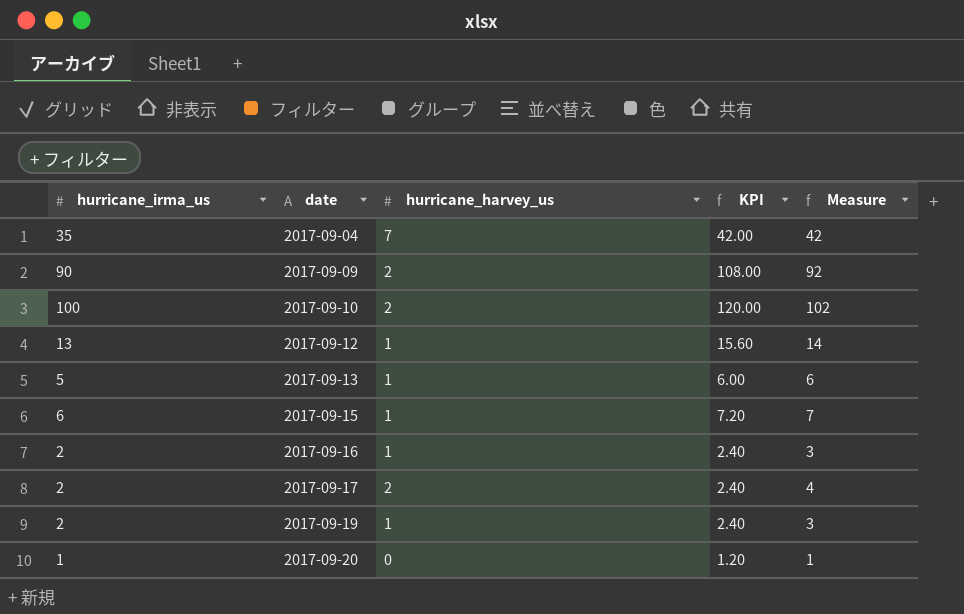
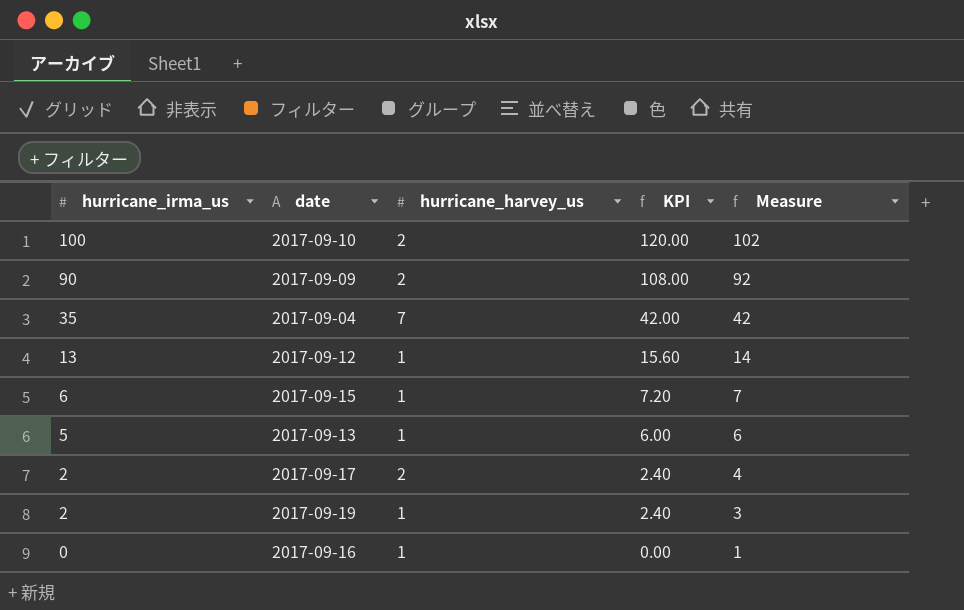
row order: date ascending -> hurricane_irma_us descending
row 2017-09-20: 1 | 0 | 1.20 | 1 -> none
2017-09-16 | hurricane_irma_us: 2 -> 0
2017-09-16 | KPI: 2.40 -> 0.00
2017-09-16 | Measure: 3 -> 1

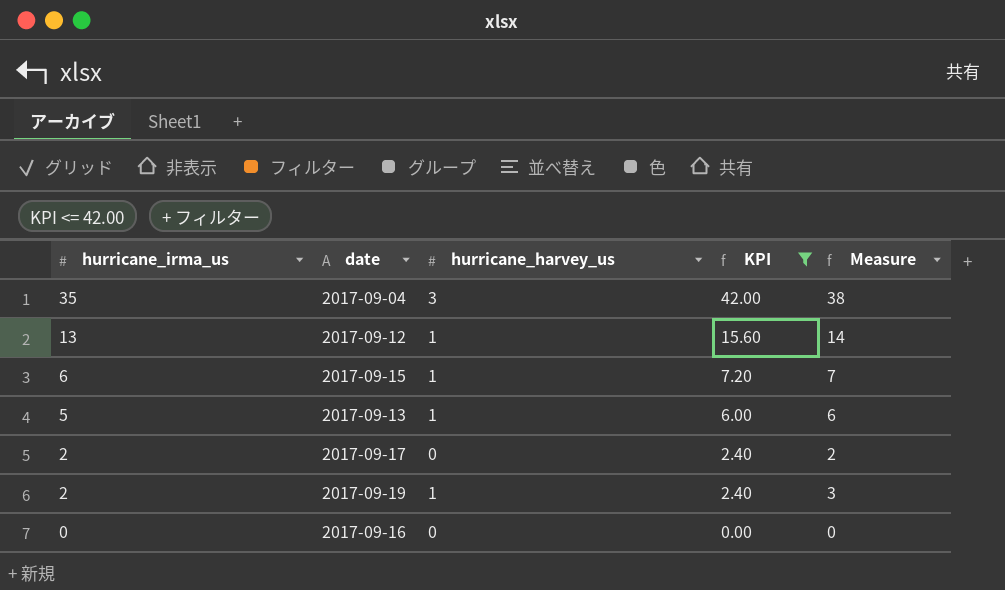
filter: none -> KPI <= 42.00
2017-09-04 | hurricane_harvey_us: 7 -> 3
2017-09-04 | Measure: 42 -> 38
2017-09-17 | hurricane_harvey_us: 2 -> 0
2017-09-17 | Measure: 4 -> 2
2017-09-16 | hurricane_harvey_us: 1 -> 0
2017-09-16 | Measure: 1 -> 0

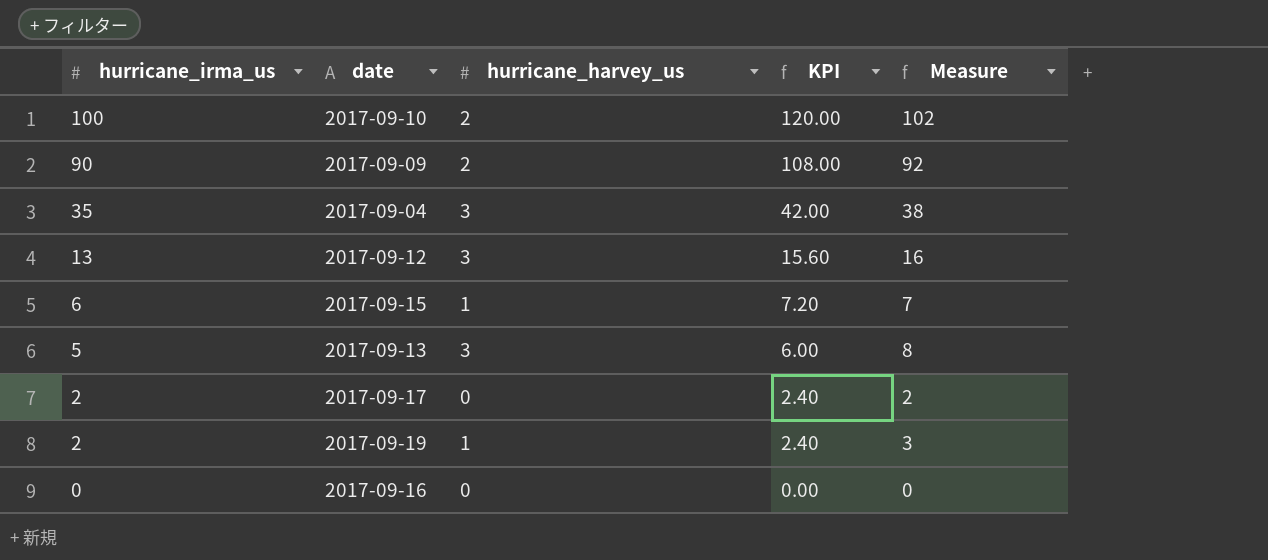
filter: KPI <= 42.00 -> none
2017-09-12 | hurricane_harvey_us: 1 -> 3
2017-09-12 | Measure: 14 -> 16
2017-09-13 | hurricane_harvey_us: 1 -> 3
2017-09-13 | Measure: 6 -> 8

